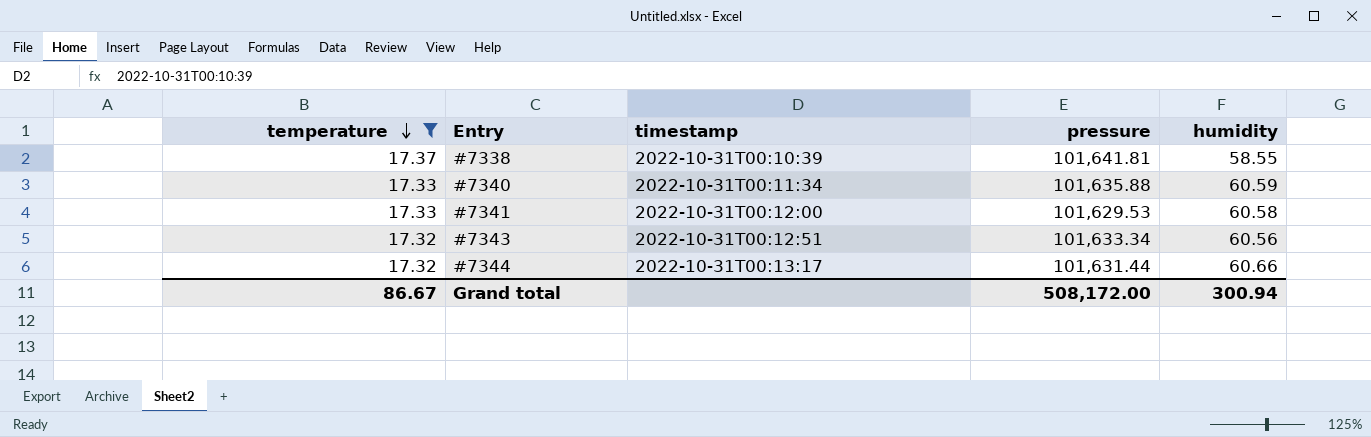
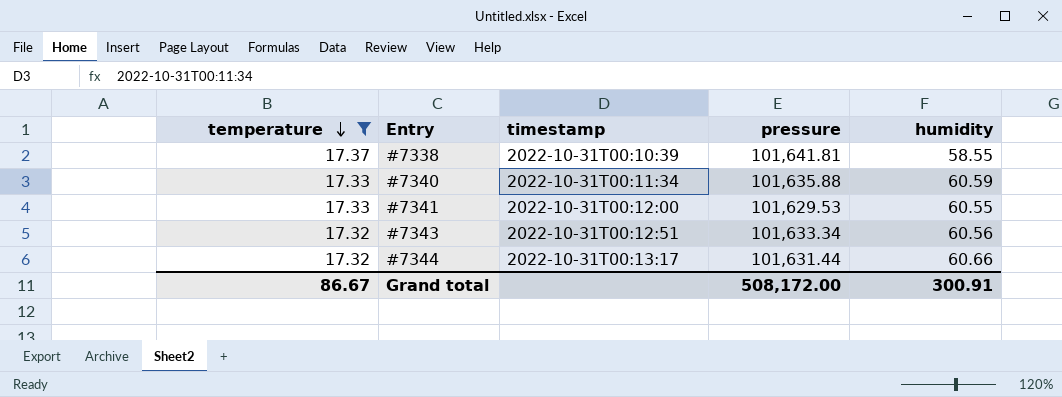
#7341 | humidity: 60.58 -> 60.55
Grand total | humidity: 300.94 -> 300.91

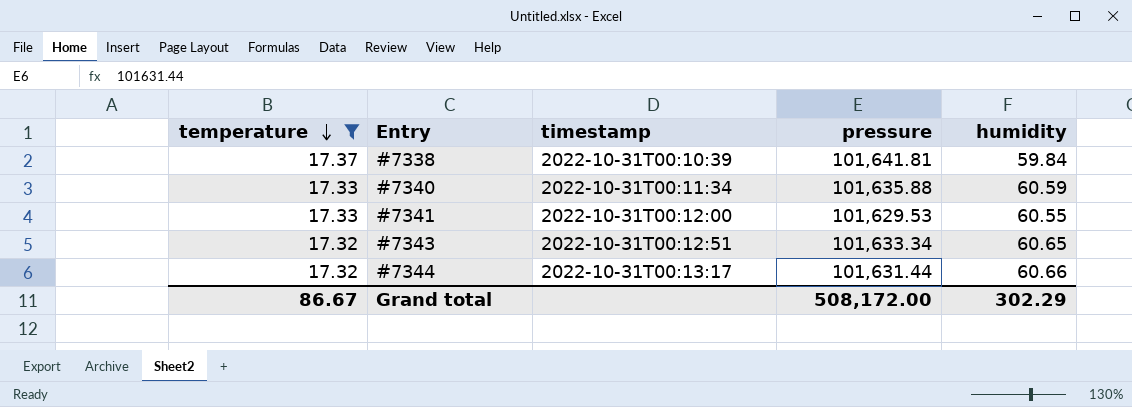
#7338 | humidity: 58.55 -> 59.84
#7343 | humidity: 60.56 -> 60.65
Grand total | humidity: 300.91 -> 302.29

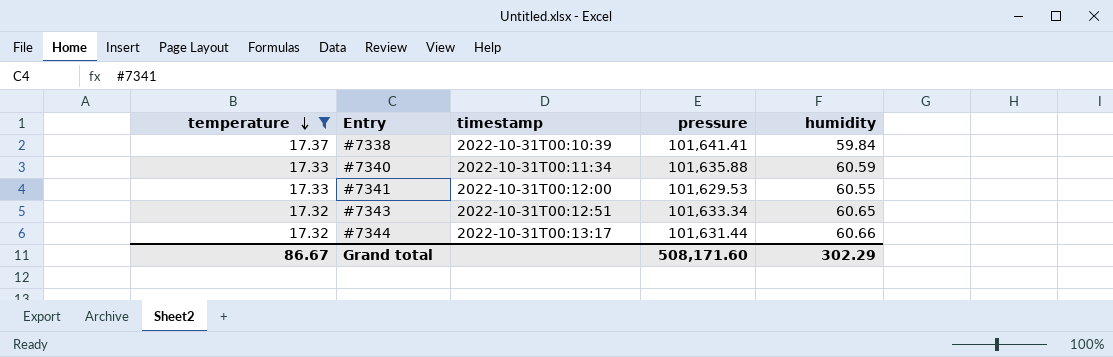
#7338 | pressure: 101,641.81 -> 101,641.41
Grand total | pressure: 508,172.00 -> 508,171.60

